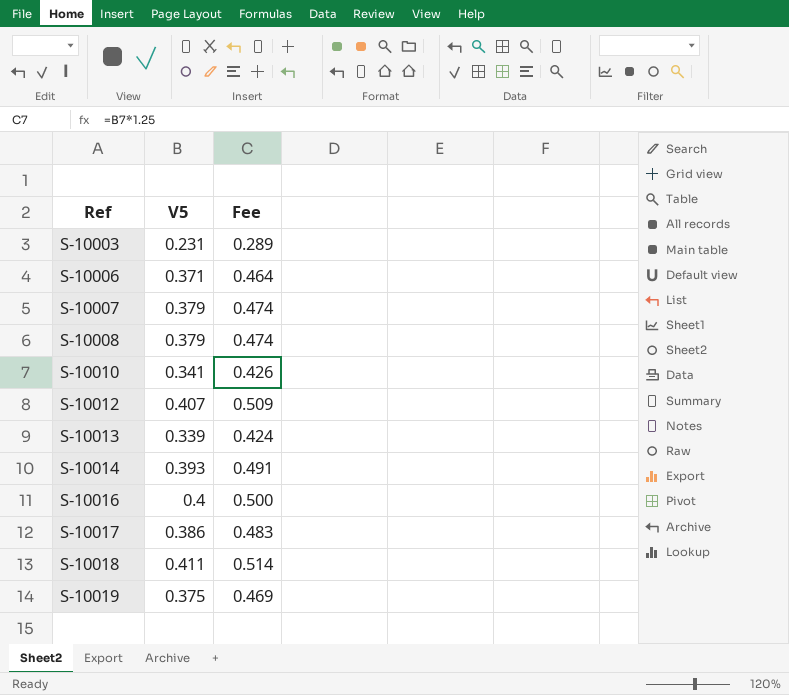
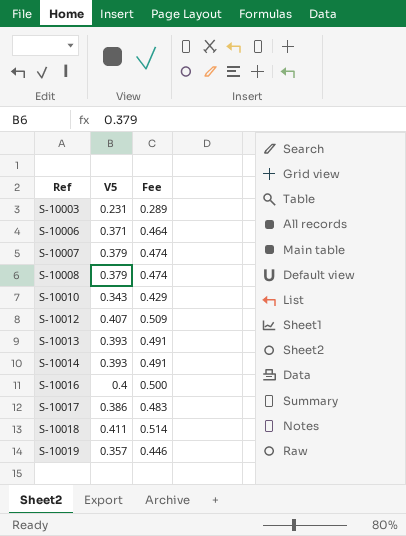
S-10010 | V5: 0.341 -> 0.343
S-10010 | Fee: 0.426 -> 0.429
S-10013 | V5: 0.339 -> 0.393
S-10013 | Fee: 0.424 -> 0.491
S-10019 | V5: 0.375 -> 0.357
S-10019 | Fee: 0.469 -> 0.446

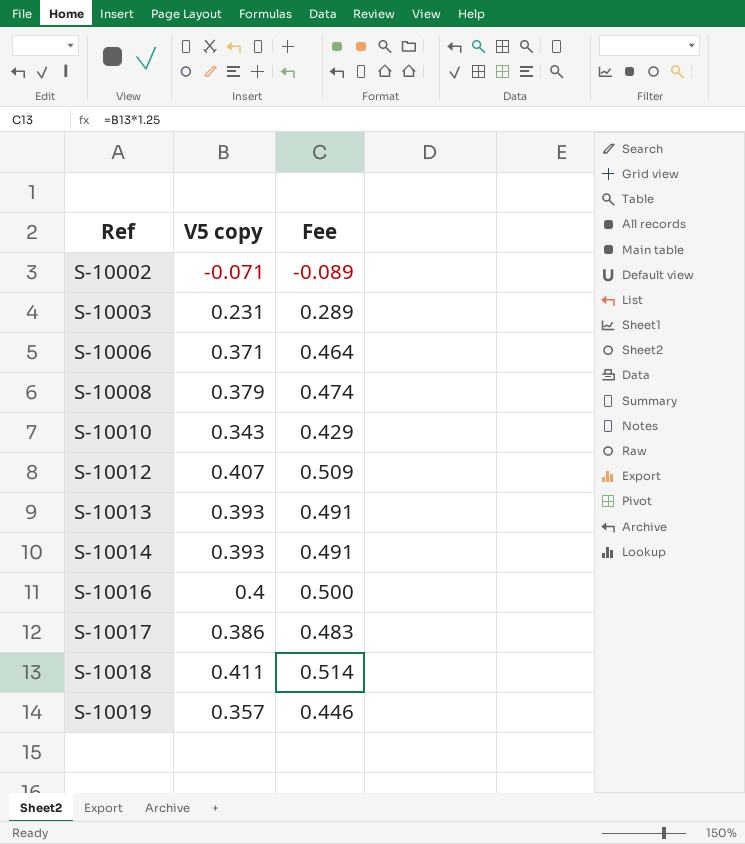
column name: V5 -> V5 copy
row S-10007: 0.379 | 0.474 -> none
row S-10002: none -> -0.071 | -0.089

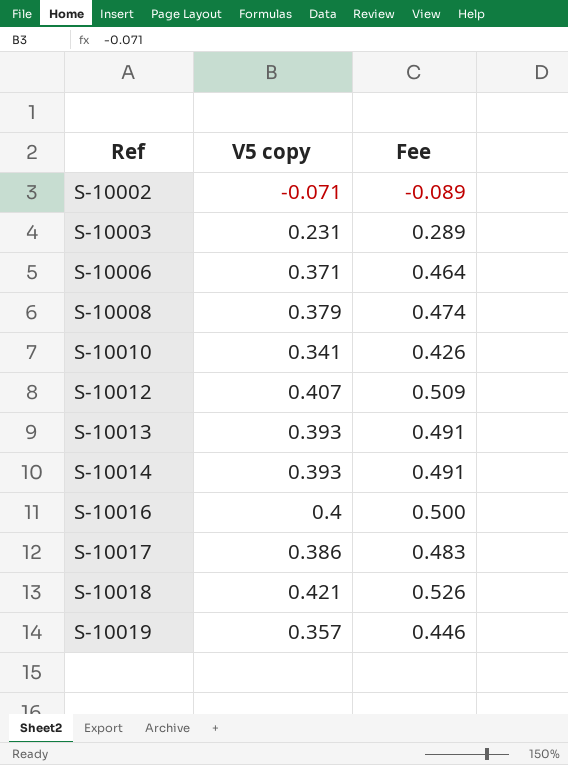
S-10010 | V5 copy: 0.343 -> 0.341
S-10010 | Fee: 0.429 -> 0.426
S-10018 | V5 copy: 0.411 -> 0.421
S-10018 | Fee: 0.514 -> 0.526

